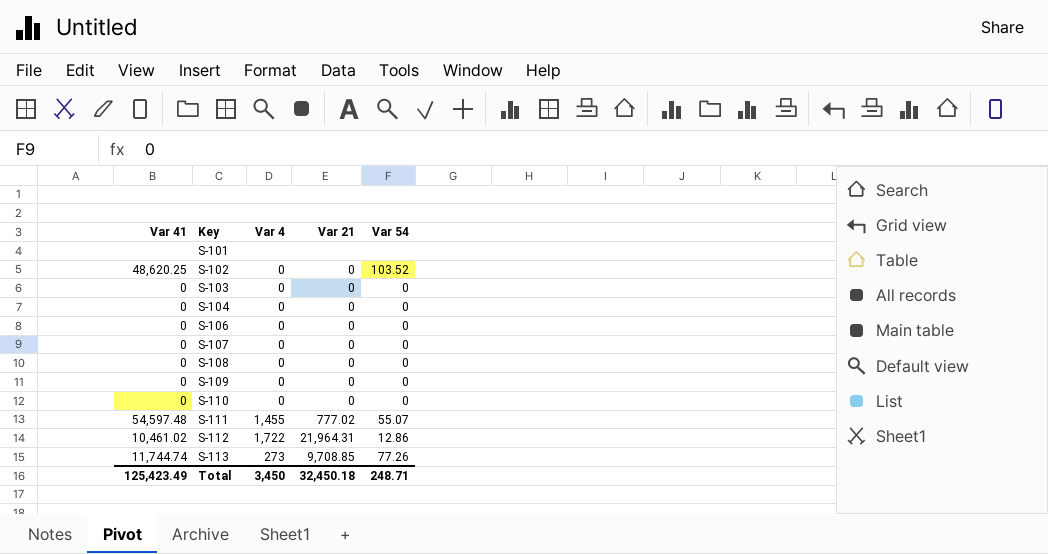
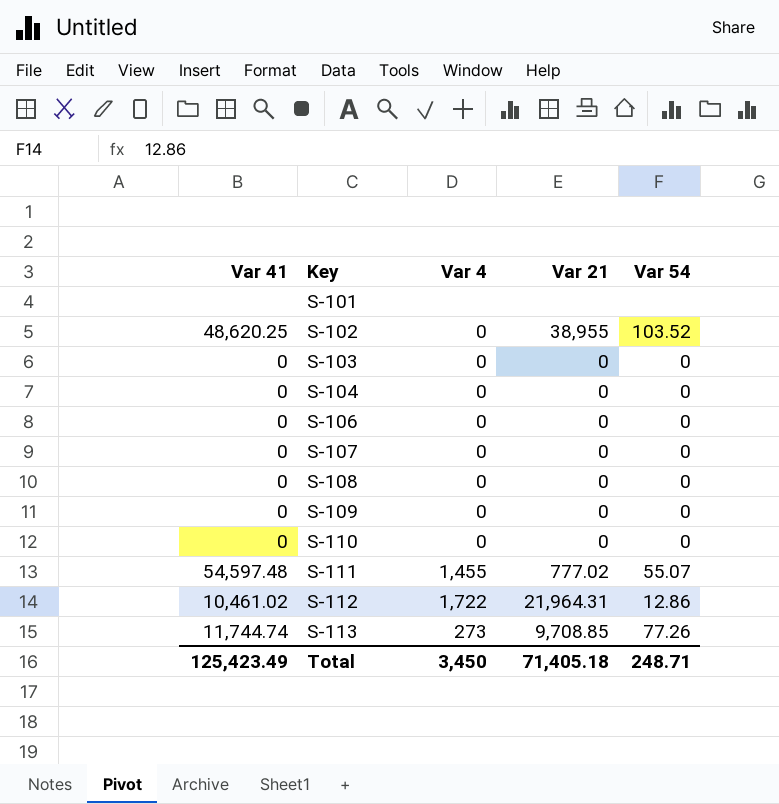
S-102 | Var 21: 0 -> 38,955
Total | Var 21: 32,450.18 -> 71,405.18

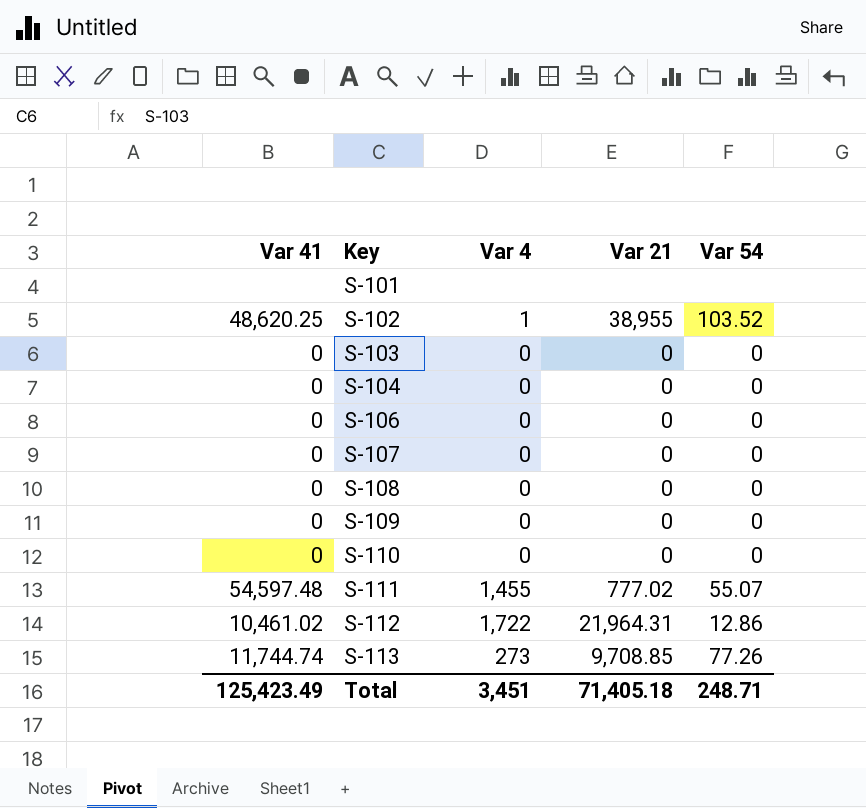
S-102 | Var 4: 0 -> 1
Total | Var 4: 3,450 -> 3,451

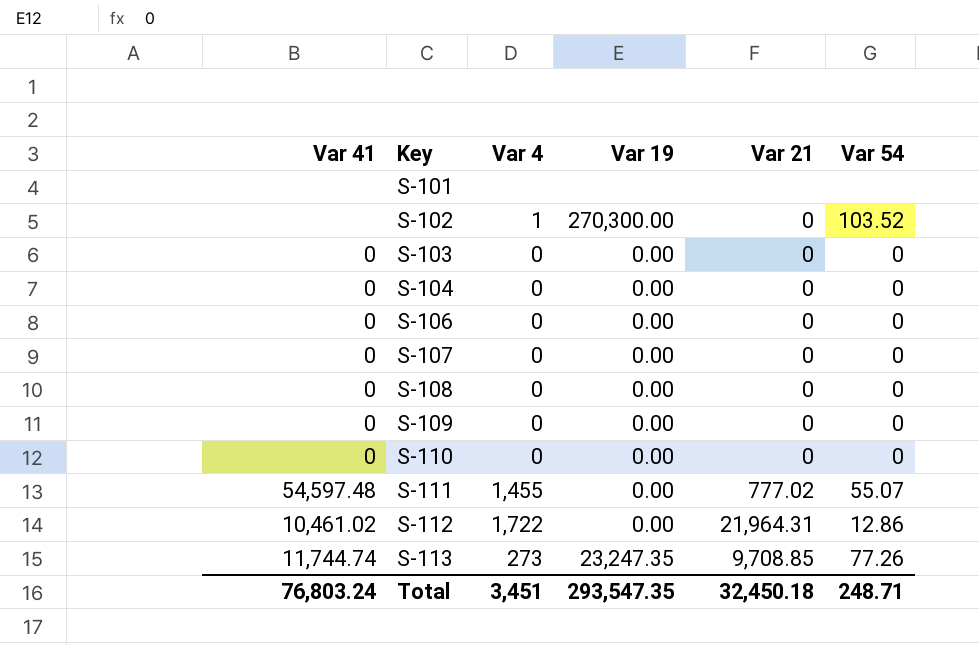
column Var 19 | position: none -> 4
S-102 | Var 41: 48,620.25 -> none
S-102 | Var 21: 38,955 -> 0
Total | Var 41: 125,423.49 -> 76,803.24
Total | Var 21: 71,405.18 -> 32,450.18

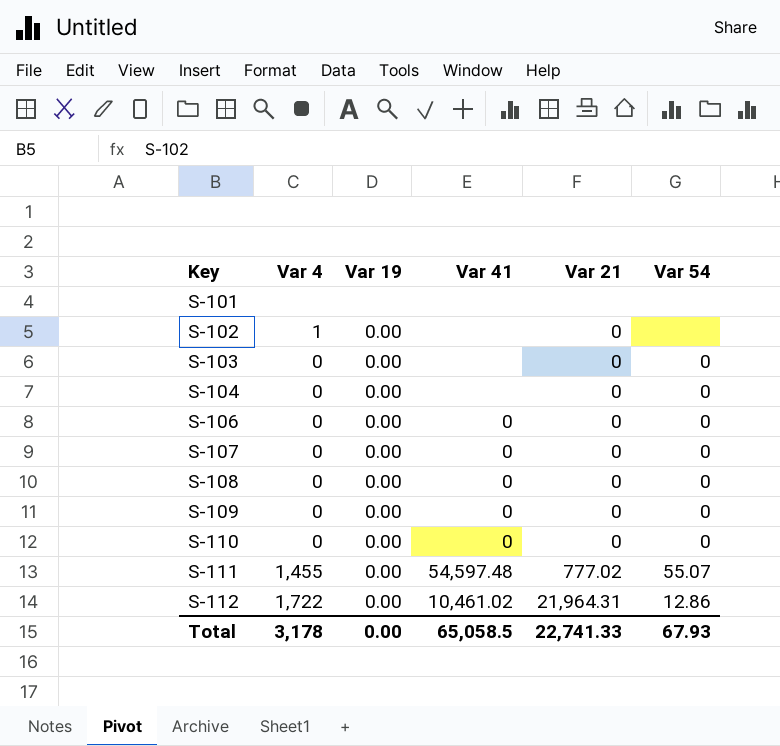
column Var 41 | position: 1 -> 4
row S-113: 11,744.74 | 273 | 23,247.35 | 9,708.85 | 77.26 -> none
S-102 | Var 19: 270,300.00 -> 0.00
S-102 | Var 54: 103.52 -> none
S-103 | Var 41: 0 -> none
S-104 | Var 41: 0 -> none
Total | Var 4: 3,451 -> 3,178
Total | Var 19: 293,547.35 -> 0.00
Total | Var 41: 76,803.24 -> 65,058.5
Total | Var 21: 32,450.18 -> 22,741.33
Total | Var 54: 248.71 -> 67.93

